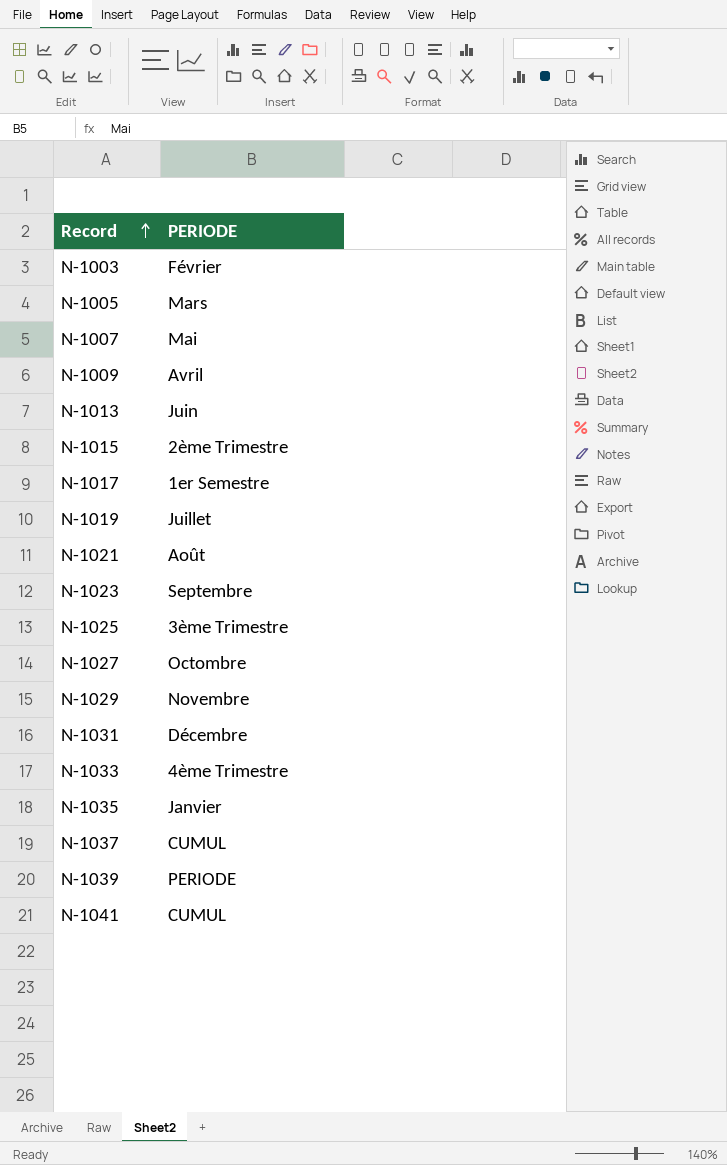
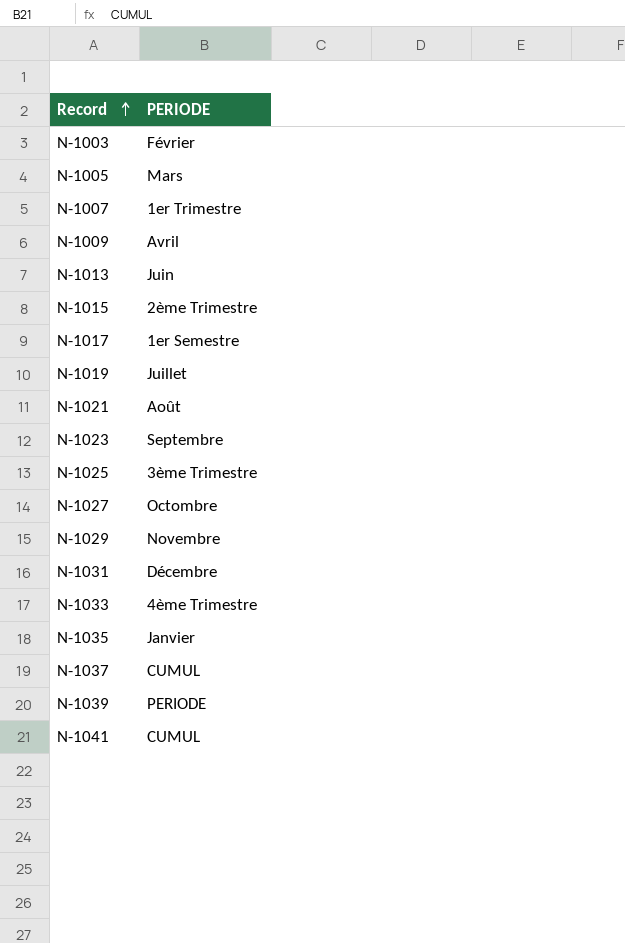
N-1007 | PERIODE: Mai -> 1er Trimestre

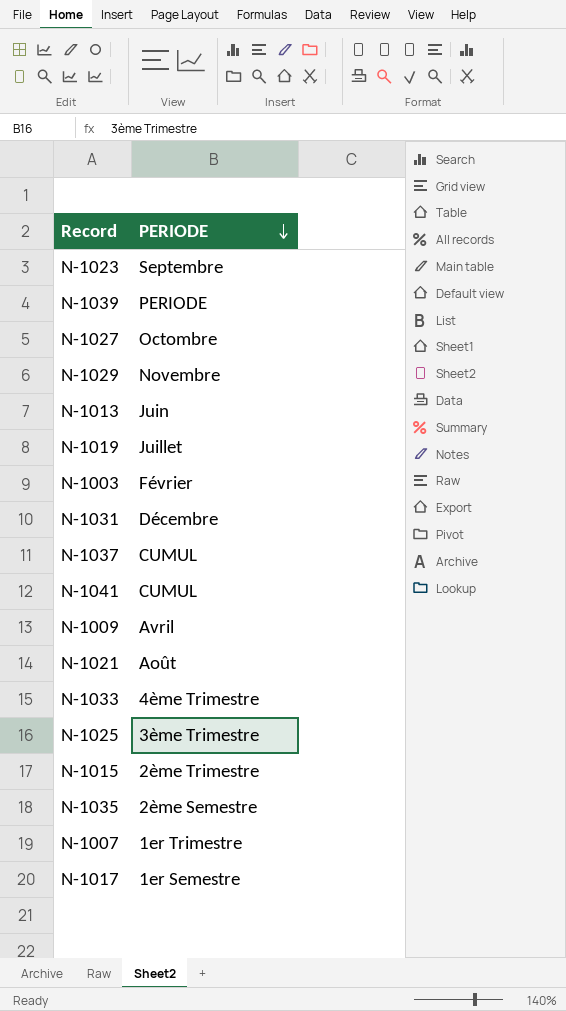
row order: Record ascending -> PERIODE descending
row N-1005: Mars -> none
N-1035 | PERIODE: Janvier -> 2ème Semestre

